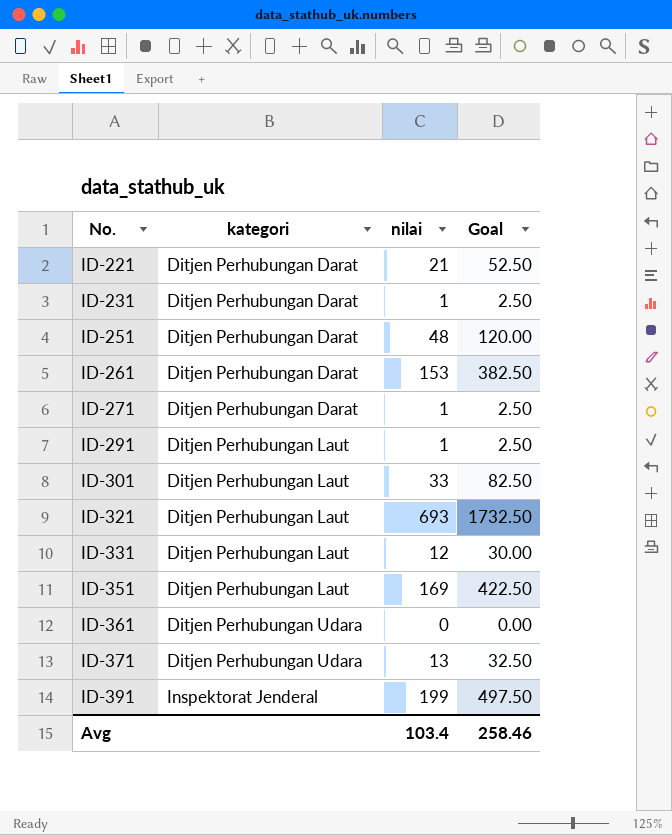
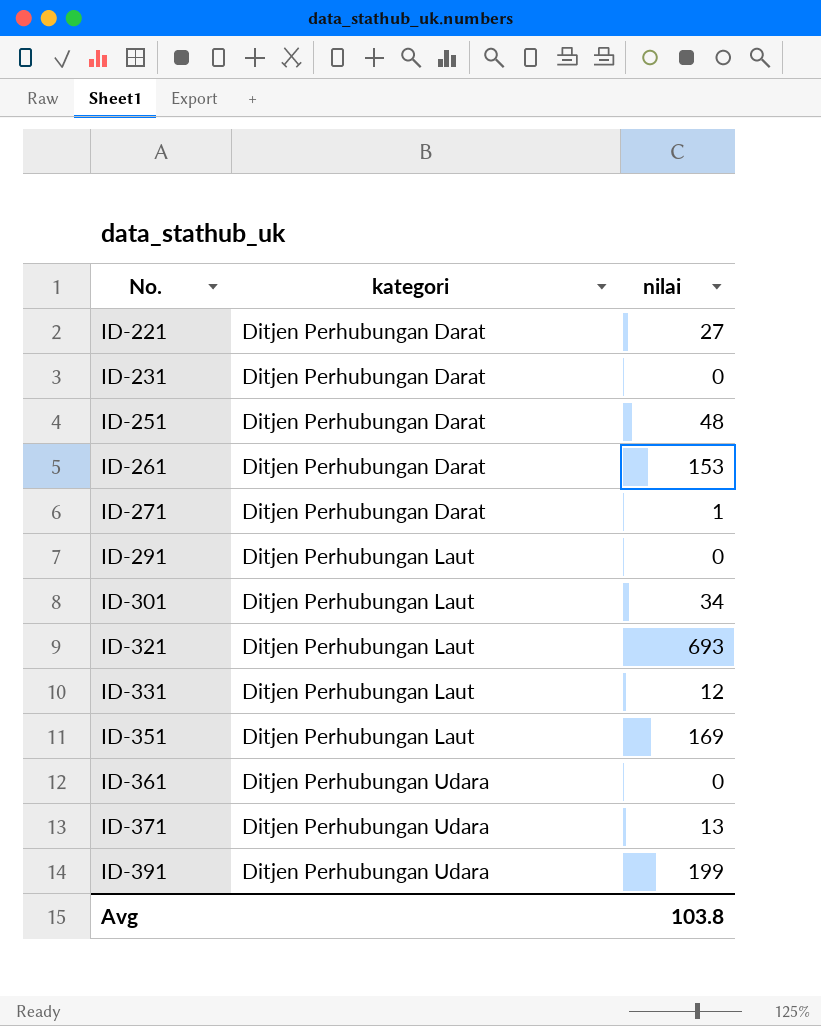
column Goal | formula: [nilai] * 2.5 -> none
ID-221 | nilai: 21 -> 27
ID-231 | nilai: 1 -> 0
ID-291 | nilai: 1 -> 0
ID-301 | nilai: 33 -> 34
ID-391 | kategori: Inspektorat Jenderal -> Ditjen Perhubungan Udara
Avg | nilai: 103.4 -> 103.8

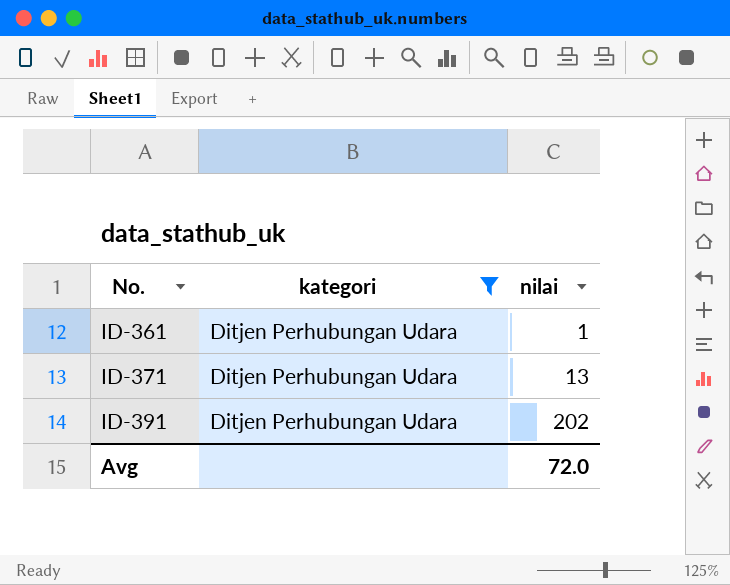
filter: none -> kategori = Ditjen Perhubungan Udara
ID-361 | nilai: 0 -> 1
ID-391 | nilai: 199 -> 202
Avg | nilai: 103.8 -> 72.0

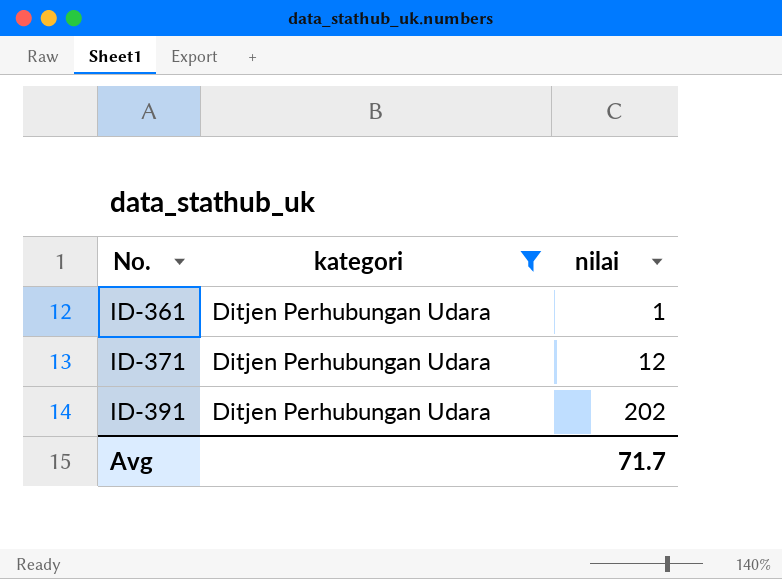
ID-371 | nilai: 13 -> 12
Avg | nilai: 72.0 -> 71.7

